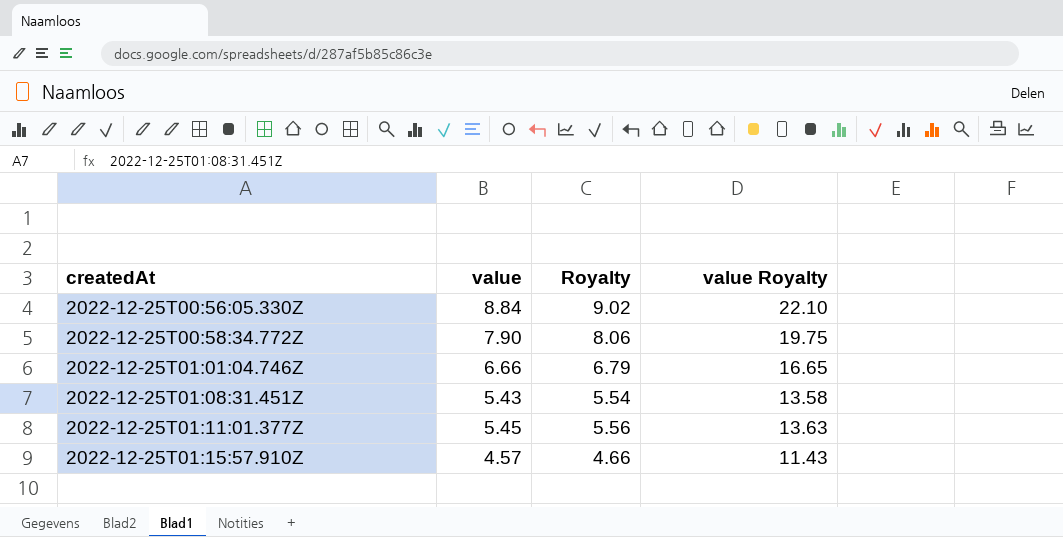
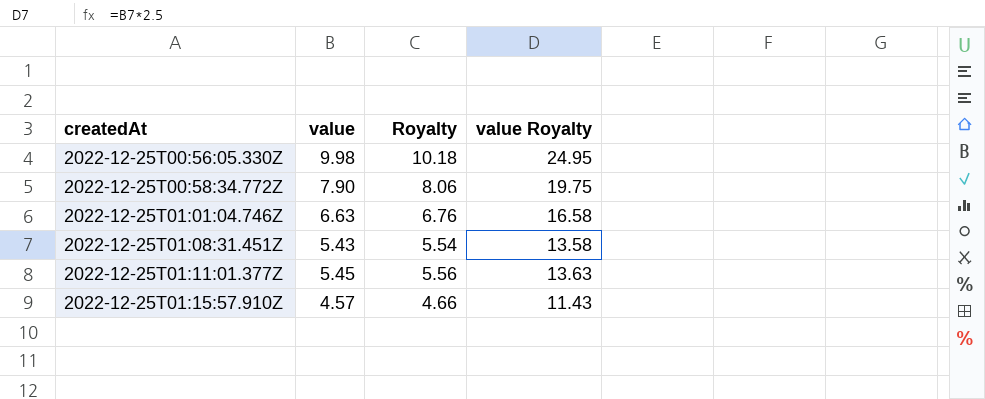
2022-12-25T00:56:05.330Z | value: 8.84 -> 9.98
2022-12-25T00:56:05.330Z | Royalty: 9.02 -> 10.18
2022-12-25T00:56:05.330Z | value Royalty: 22.10 -> 24.95
2022-12-25T01:01:04.746Z | value: 6.66 -> 6.63
2022-12-25T01:01:04.746Z | Royalty: 6.79 -> 6.76
2022-12-25T01:01:04.746Z | value Royalty: 16.65 -> 16.58

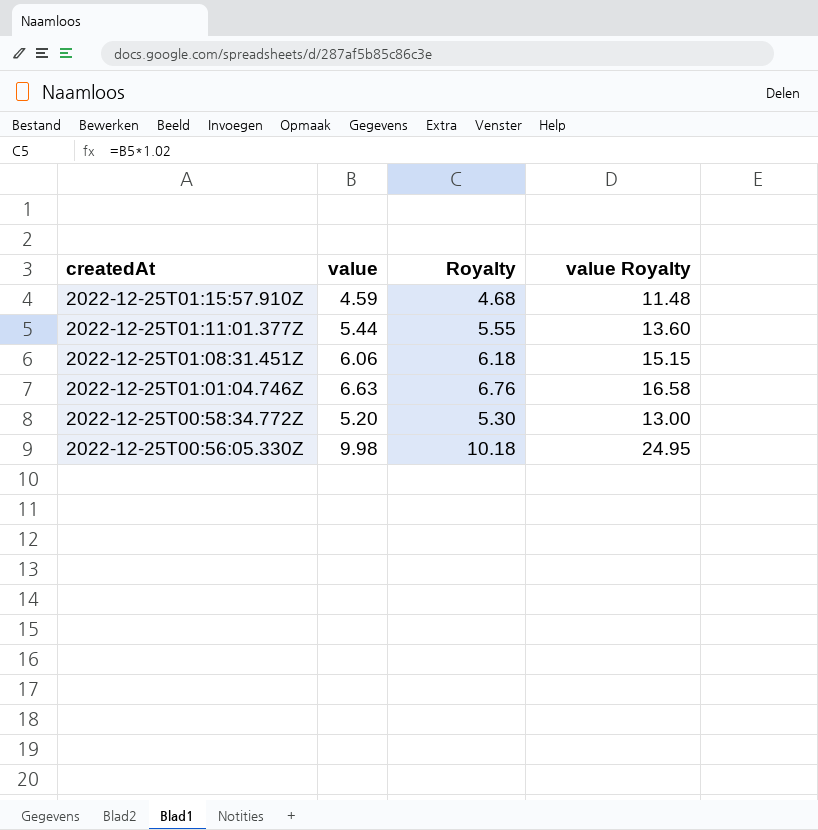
row order: createdAt ascending -> createdAt descending
2022-12-25T01:15:57.910Z | value: 4.57 -> 4.59
2022-12-25T01:15:57.910Z | Royalty: 4.66 -> 4.68
2022-12-25T01:15:57.910Z | value Royalty: 11.43 -> 11.48
2022-12-25T01:11:01.377Z | value: 5.45 -> 5.44
2022-12-25T01:11:01.377Z | Royalty: 5.56 -> 5.55
2022-12-25T01:11:01.377Z | value Royalty: 13.63 -> 13.60
2022-12-25T01:08:31.451Z | value: 5.43 -> 6.06
2022-12-25T01:08:31.451Z | Royalty: 5.54 -> 6.18
2022-12-25T01:08:31.451Z | value Royalty: 13.58 -> 15.15
2022-12-25T00:58:34.772Z | value: 7.90 -> 5.20
2022-12-25T00:58:34.772Z | Royalty: 8.06 -> 5.30
2022-12-25T00:58:34.772Z | value Royalty: 19.75 -> 13.00

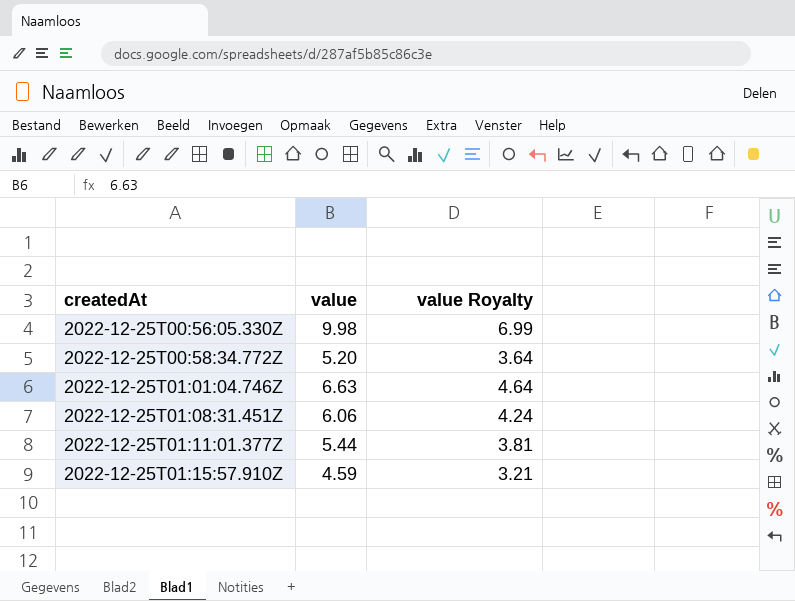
row order: createdAt descending -> createdAt ascending
column Royalty | formula: [value] * 1.02 -> none
column value Royalty | formula: [value] * 2.5 -> [value] * 0.7

